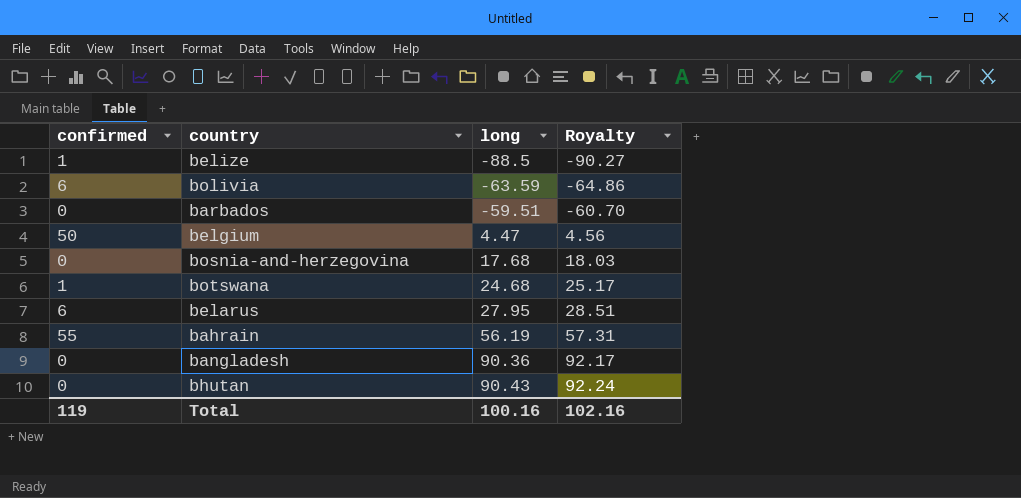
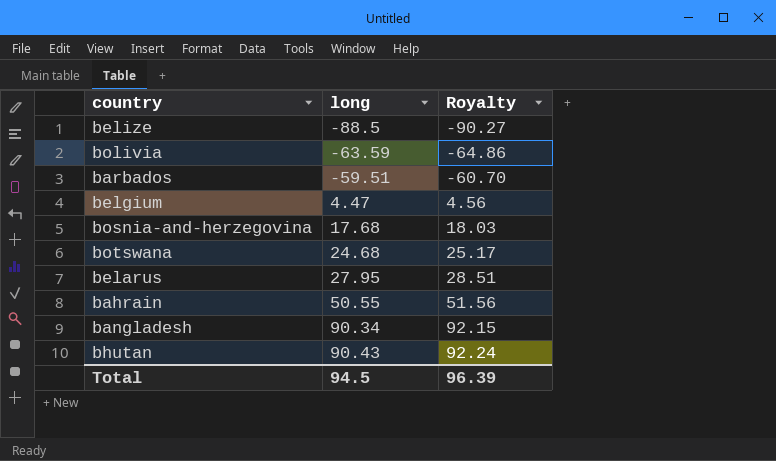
column confirmed | position: 1 -> none
bahrain | long: 56.19 -> 50.55
bahrain | Royalty: 57.31 -> 51.56
bangladesh | long: 90.36 -> 90.34
bangladesh | Royalty: 92.17 -> 92.15
Total | long: 100.16 -> 94.5
Total | Royalty: 102.16 -> 96.39

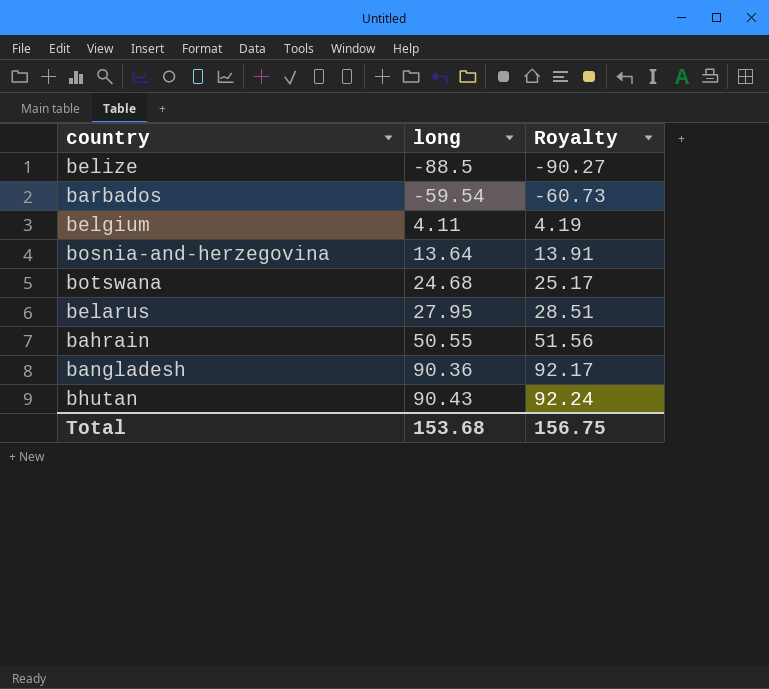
row bolivia: -63.59 | -64.86 -> none
barbados | long: -59.51 -> -59.54
barbados | Royalty: -60.70 -> -60.73
belgium | long: 4.47 -> 4.11
belgium | Royalty: 4.56 -> 4.19
bosnia-and-herzegovina | long: 17.68 -> 13.64
bosnia-and-herzegovina | Royalty: 18.03 -> 13.91
bangladesh | long: 90.34 -> 90.36
bangladesh | Royalty: 92.15 -> 92.17
Total | long: 94.5 -> 153.68
Total | Royalty: 96.39 -> 156.75

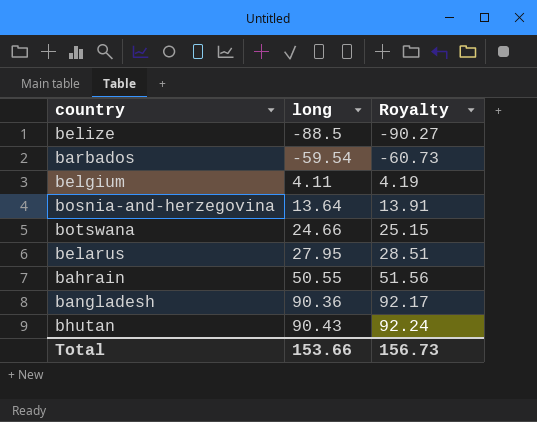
botswana | long: 24.68 -> 24.66
botswana | Royalty: 25.17 -> 25.15
Total | long: 153.68 -> 153.66
Total | Royalty: 156.75 -> 156.73

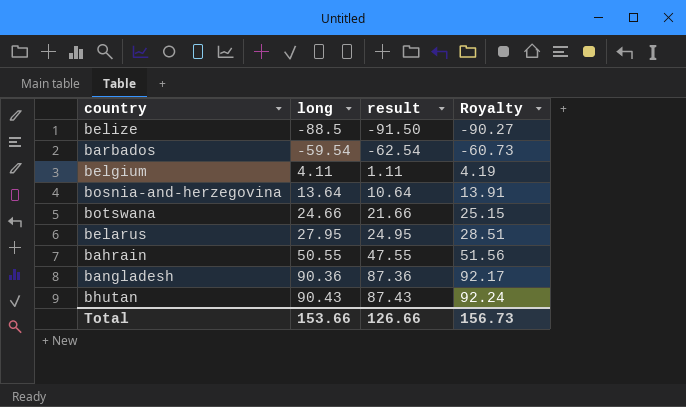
column result | formula: none -> [long] - 3

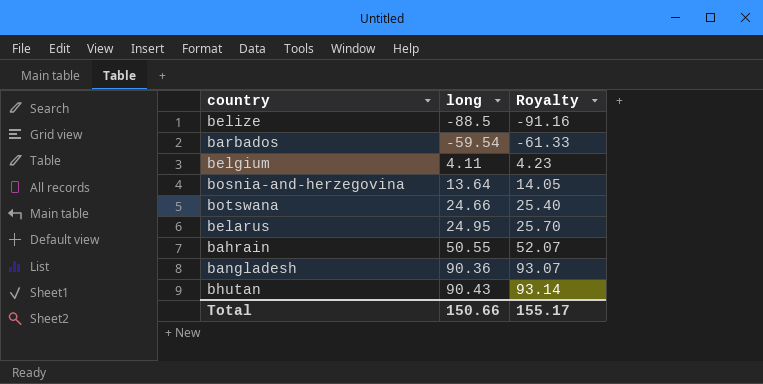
column result | formula: [long] - 3 -> none
column Royalty | formula: [long] * 1.02 -> [long] * 1.03
belarus | long: 27.95 -> 24.95
Total | long: 153.66 -> 150.66
Total | Royalty: 156.73 -> 155.17

